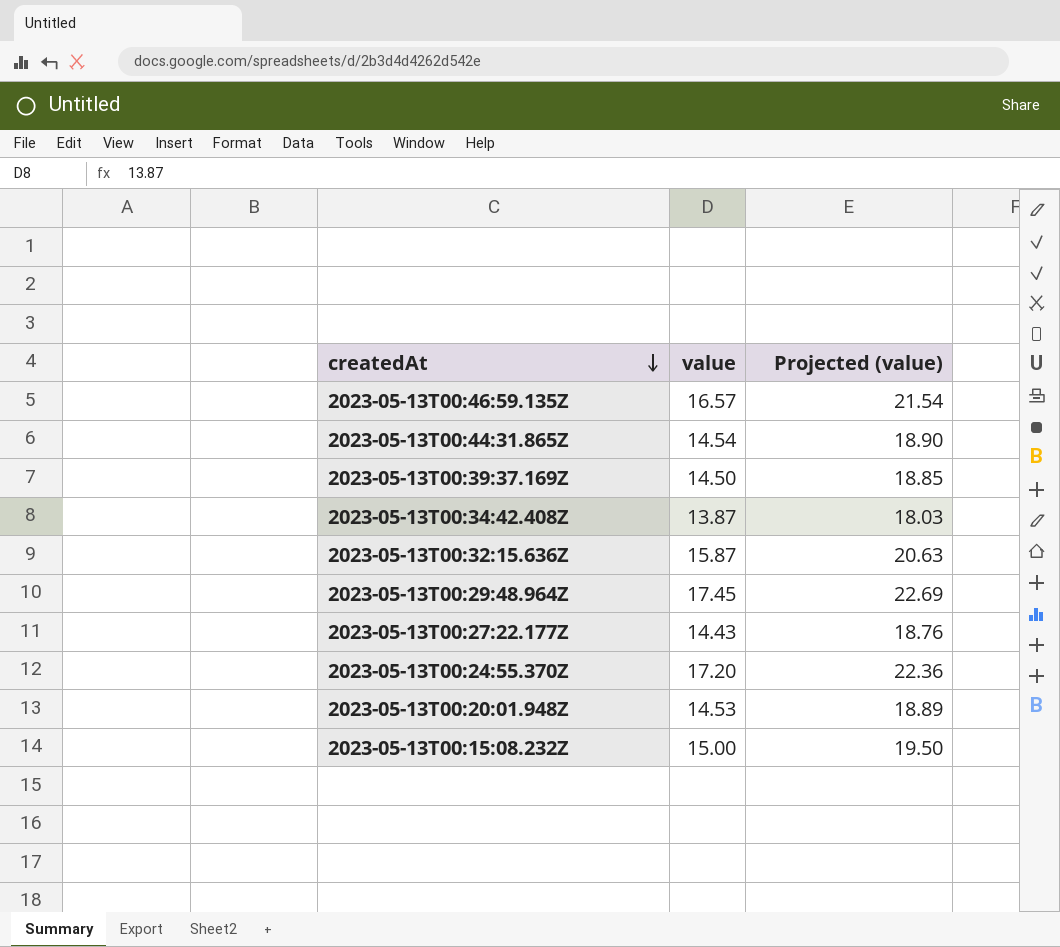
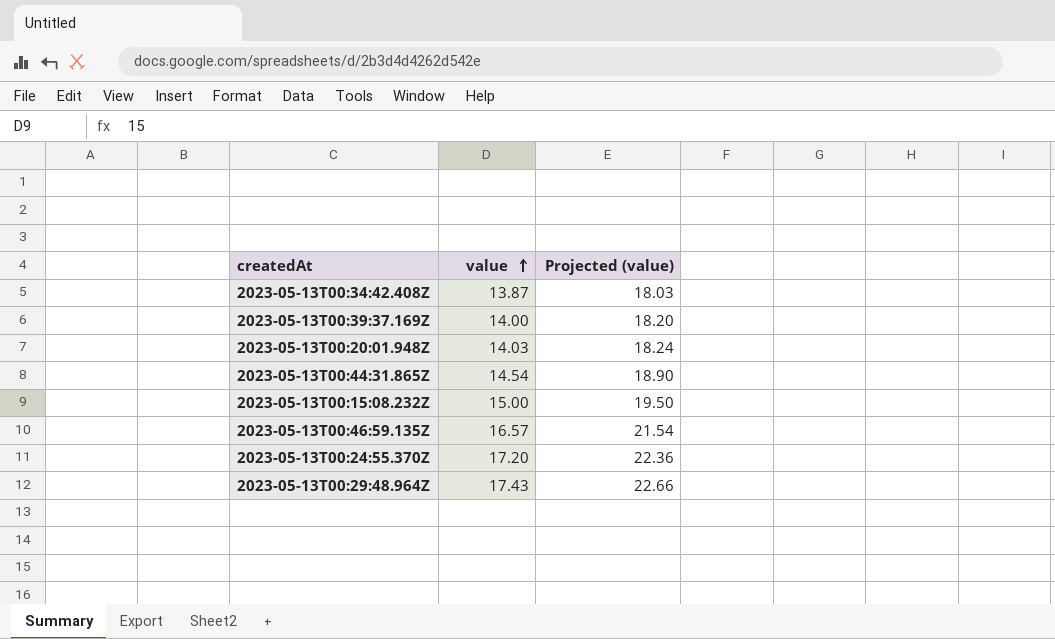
row order: createdAt descending -> value ascending
row 2023-05-13T00:32:15.636Z: 15.87 | 20.63 -> none
row 2023-05-13T00:27:22.177Z: 14.43 | 18.76 -> none
2023-05-13T00:39:37.169Z | value: 14.50 -> 14.00
2023-05-13T00:39:37.169Z | Projected (value): 18.85 -> 18.20
2023-05-13T00:20:01.948Z | value: 14.53 -> 14.03
2023-05-13T00:20:01.948Z | Projected (value): 18.89 -> 18.24
2023-05-13T00:29:48.964Z | value: 17.45 -> 17.43
2023-05-13T00:29:48.964Z | Projected (value): 22.69 -> 22.66

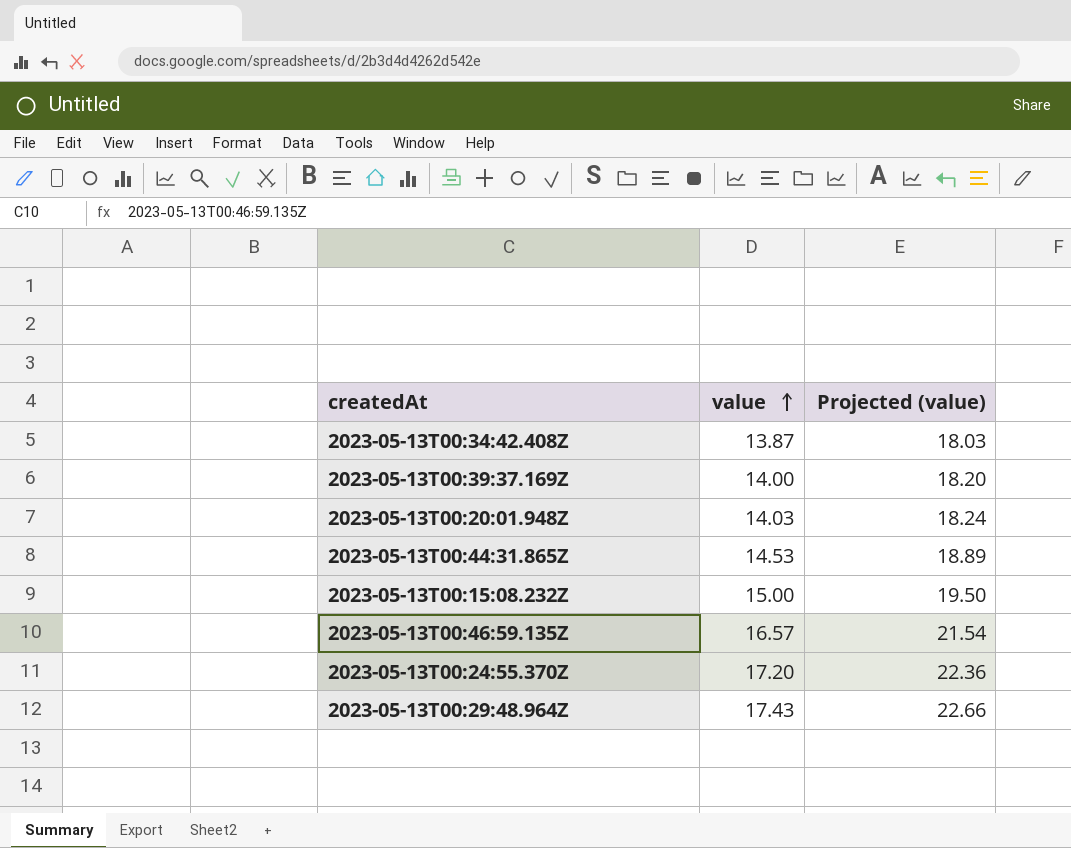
2023-05-13T00:44:31.865Z | value: 14.54 -> 14.53
2023-05-13T00:44:31.865Z | Projected (value): 18.90 -> 18.89

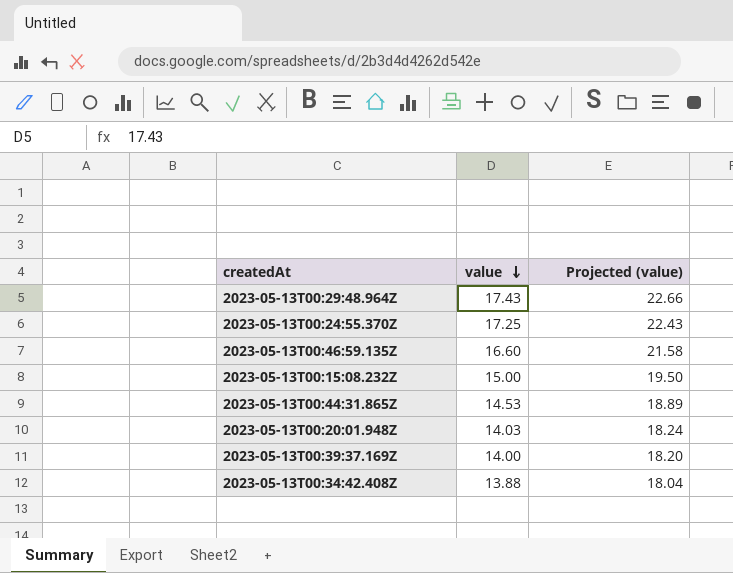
row order: value ascending -> value descending
2023-05-13T00:24:55.370Z | value: 17.20 -> 17.25
2023-05-13T00:24:55.370Z | Projected (value): 22.36 -> 22.43
2023-05-13T00:46:59.135Z | value: 16.57 -> 16.60
2023-05-13T00:46:59.135Z | Projected (value): 21.54 -> 21.58
2023-05-13T00:34:42.408Z | value: 13.87 -> 13.88
2023-05-13T00:34:42.408Z | Projected (value): 18.03 -> 18.04

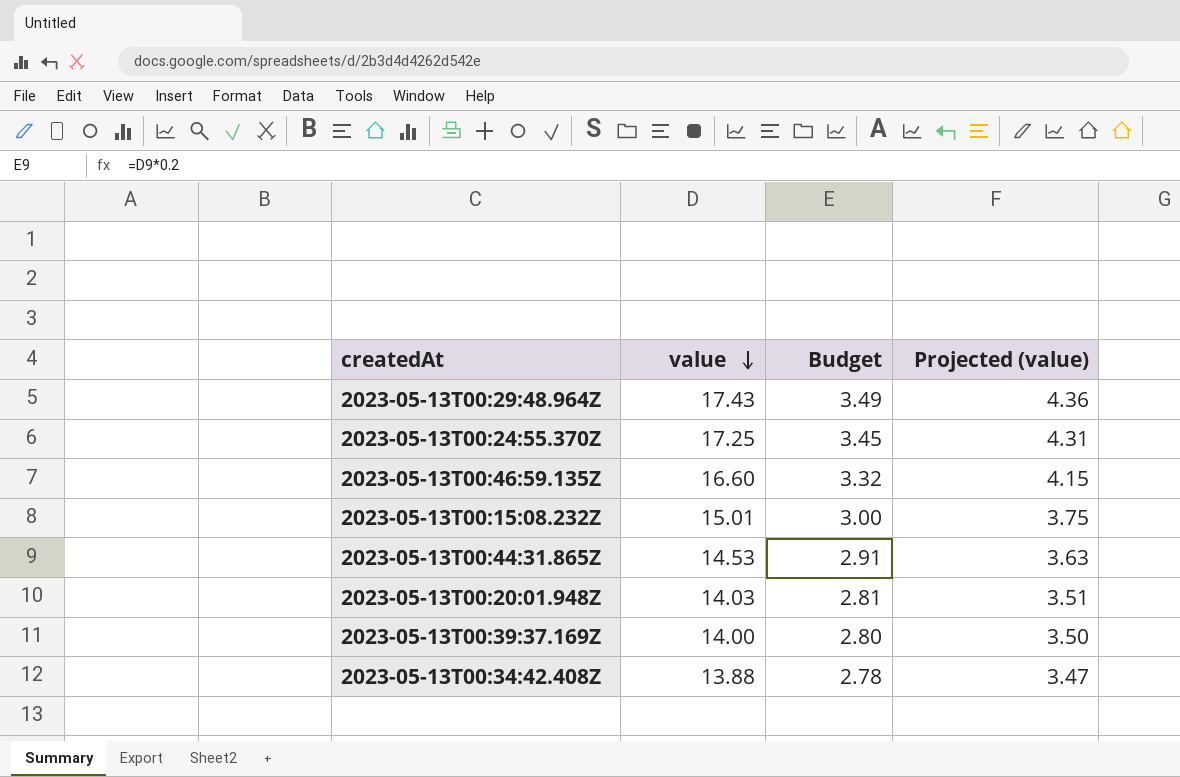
column Budget | formula: none -> [value] * 0.2
column Projected (value) | formula: [value] * 1.3 -> [value] * 0.25
2023-05-13T00:15:08.232Z | value: 15.00 -> 15.01

